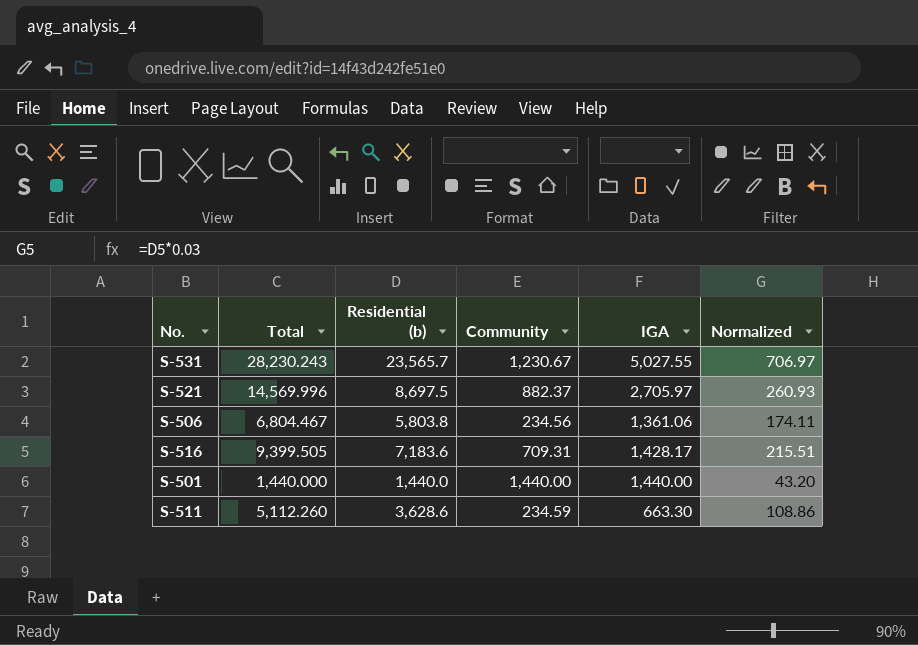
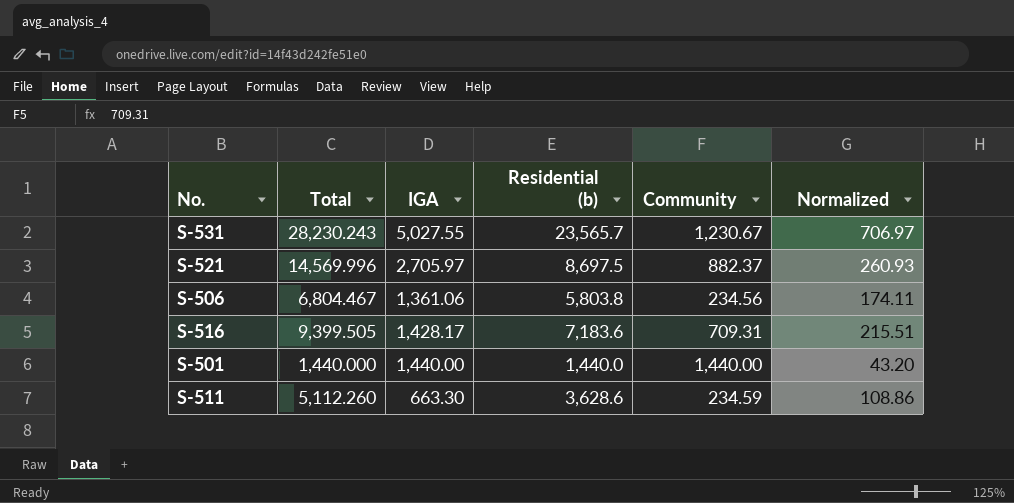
column IGA | position: 5 -> 3

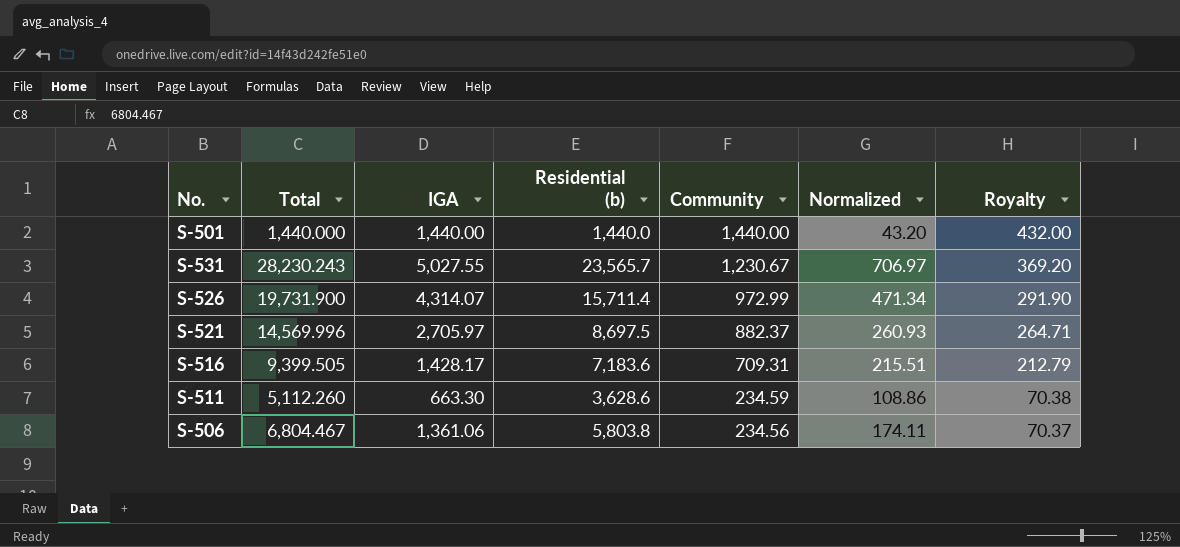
row order: none -> Community descending
column Royalty | formula: none -> [Community] * 0.3
row S-526: none -> 19,731.900 | 4,314.07 | 15,711.4 | 972.99 | 471.34 | 291.90

